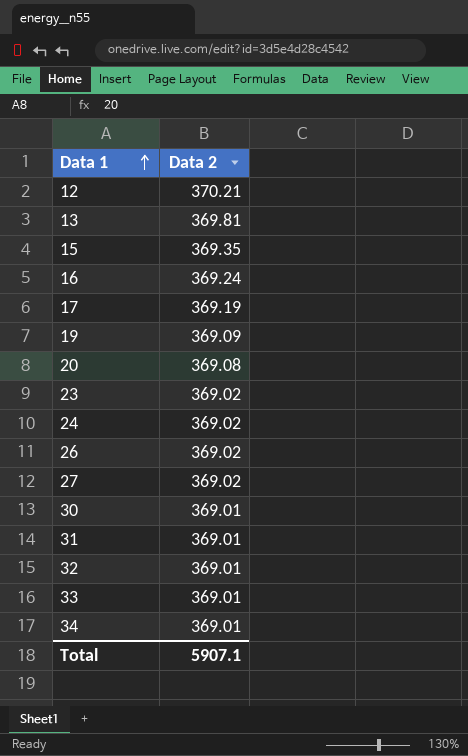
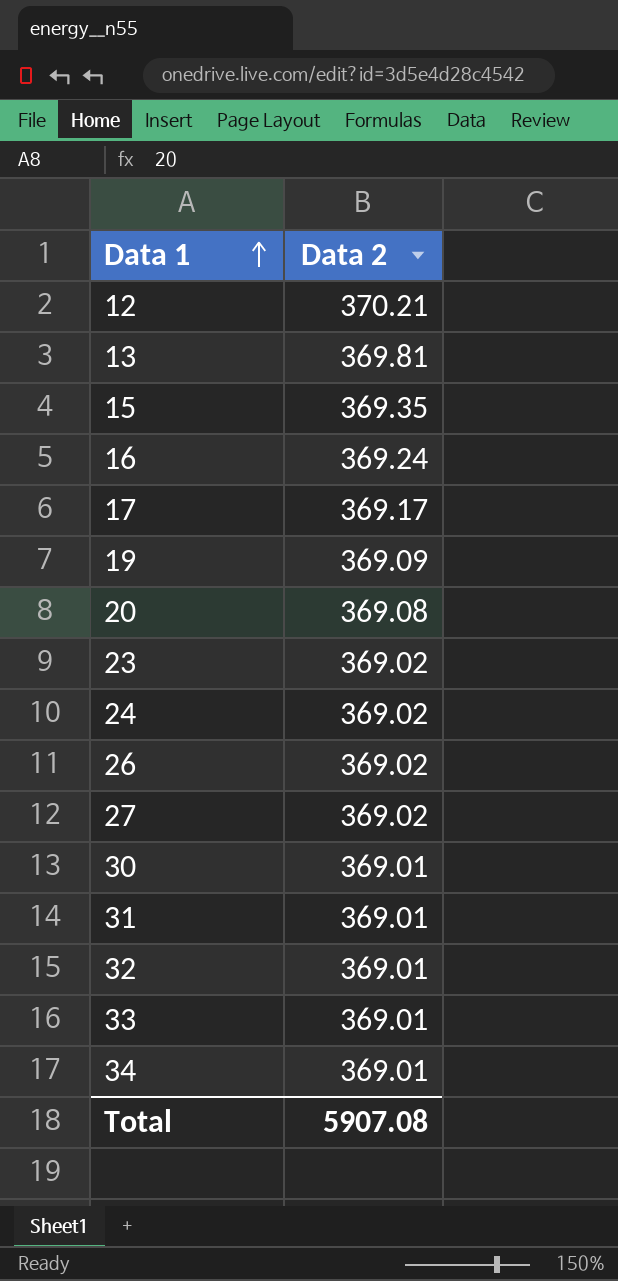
17 | Data 2: 369.19 -> 369.17
Total | Data 2: 5907.1 -> 5907.08

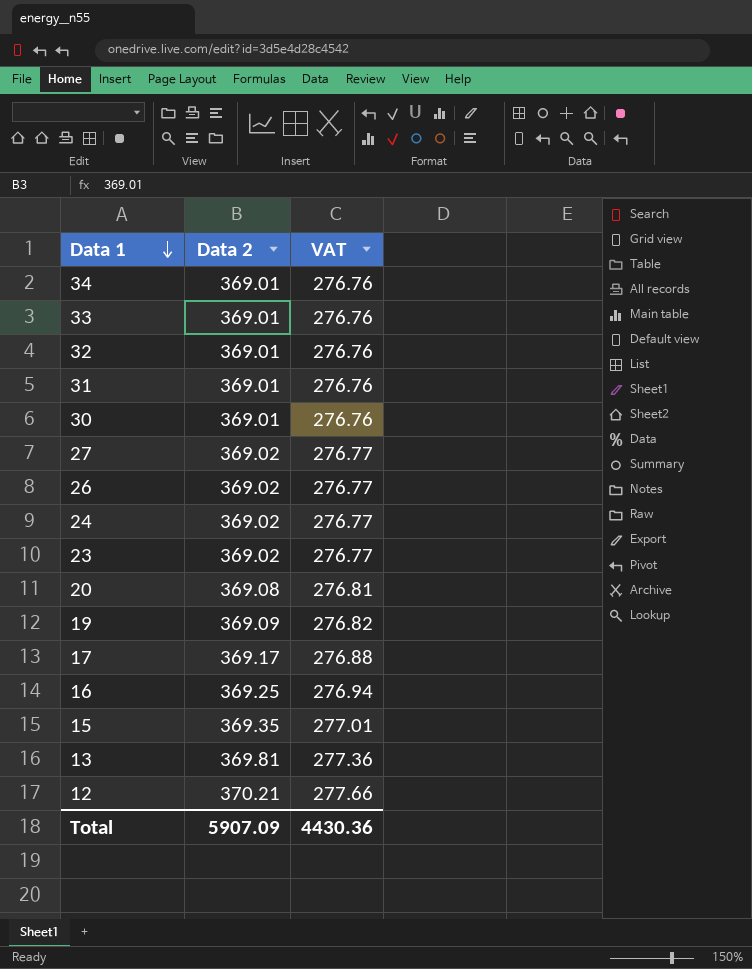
row order: Data 1 ascending -> Data 1 descending
column VAT | formula: none -> [Data 2] * 0.75
16 | Data 2: 369.24 -> 369.25
Total | Data 2: 5907.08 -> 5907.09

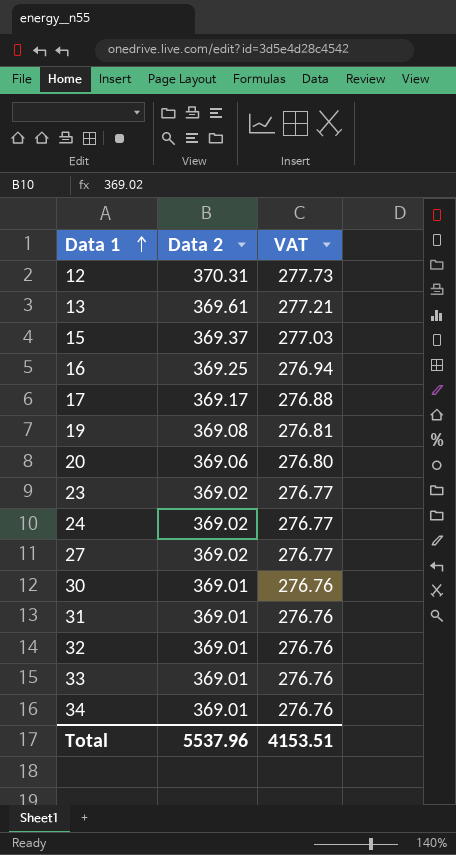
row order: Data 1 descending -> Data 1 ascending
row 26: 369.02 | 276.77 -> none
12 | Data 2: 370.21 -> 370.31
12 | VAT: 277.66 -> 277.73
13 | Data 2: 369.81 -> 369.61
13 | VAT: 277.36 -> 277.21
15 | Data 2: 369.35 -> 369.37
15 | VAT: 277.01 -> 277.03
19 | Data 2: 369.09 -> 369.08
19 | VAT: 276.82 -> 276.81
20 | Data 2: 369.08 -> 369.06
20 | VAT: 276.81 -> 276.80
Total | Data 2: 5907.09 -> 5537.96
Total | VAT: 4430.36 -> 4153.51

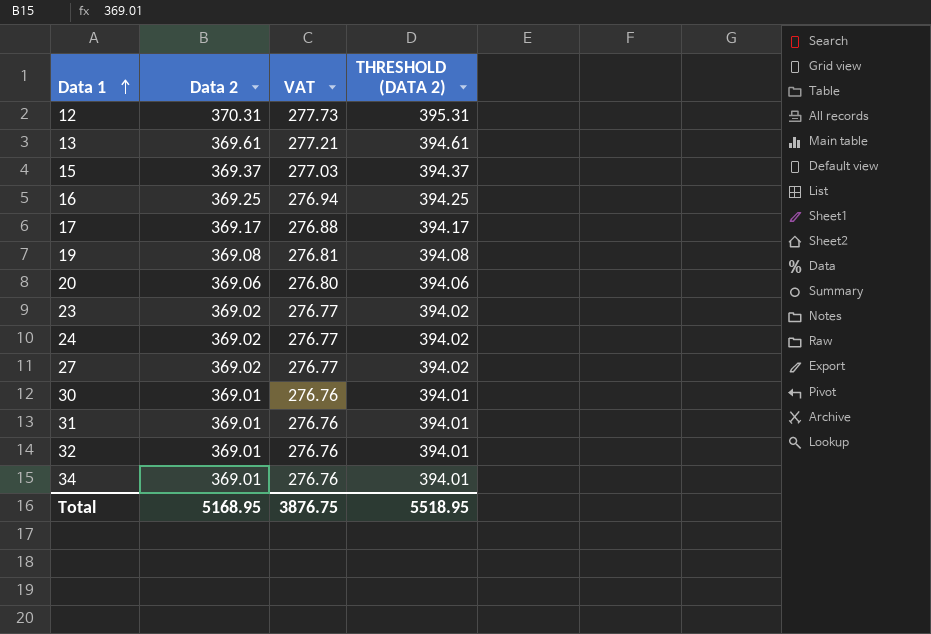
column THRESHOLD (DATA 2) | formula: none -> [Data 2] + 25
row 33: 369.01 | 276.76 -> none
Total | Data 2: 5537.96 -> 5168.95
Total | VAT: 4153.51 -> 3876.75

